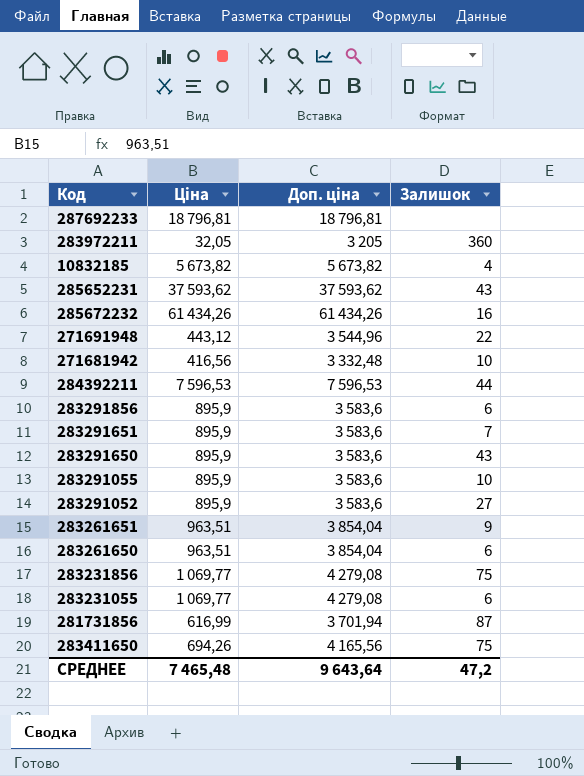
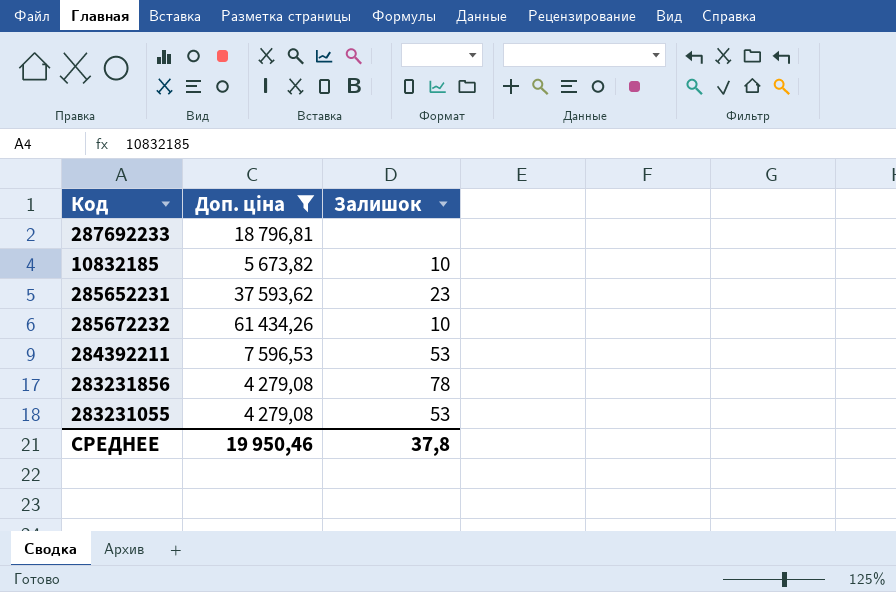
filter: none -> Доп. ціна >= 4 279,08
column Ціна | position: 2 -> none
10832185 | Залишок: 4 -> 10
285652231 | Залишок: 43 -> 23
285672232 | Залишок: 16 -> 10
284392211 | Залишок: 44 -> 53
283231856 | Залишок: 75 -> 78
283231055 | Залишок: 6 -> 53
СРЕДНЕЕ | Доп. ціна: 9 643,64 -> 19 950,46
СРЕДНЕЕ | Залишок: 47,2 -> 37,8

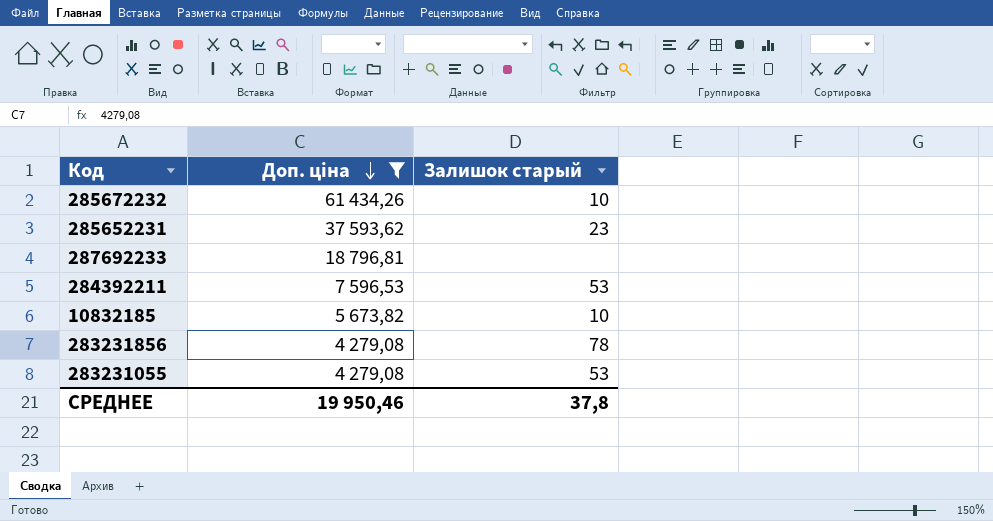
row order: none -> Доп. ціна descending
column name: Залишок -> Залишок старый

